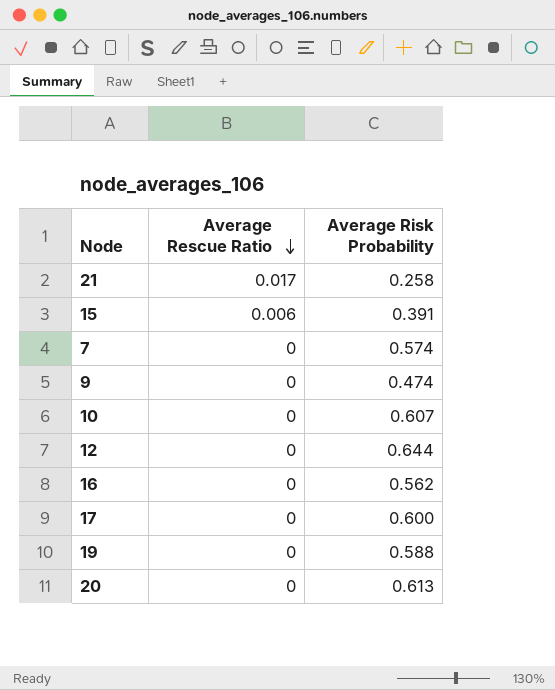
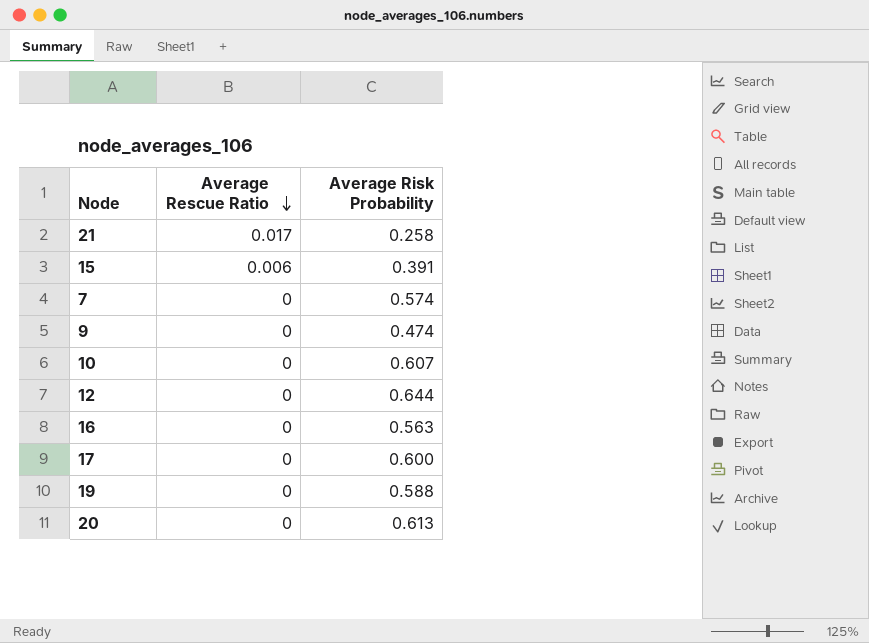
16 | Average Risk Probability: 0.562 -> 0.563

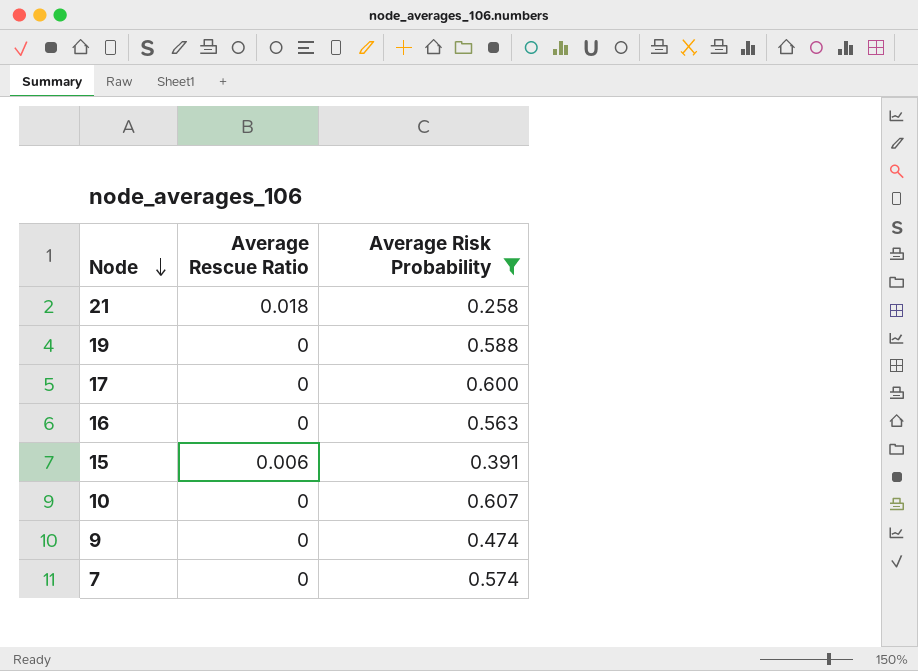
filter: none -> Average Risk Probability <= 0.607
row order: Average Rescue Ratio descending -> Node descending
21 | Average Rescue Ratio: 0.017 -> 0.018

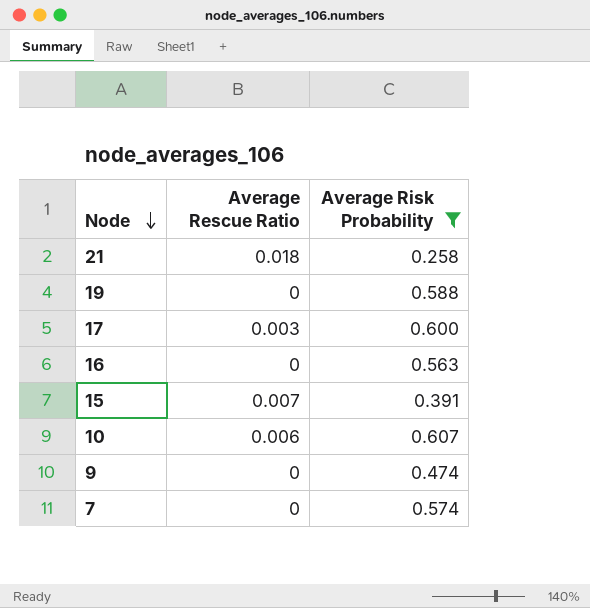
17 | Average Rescue Ratio: 0 -> 0.003
15 | Average Rescue Ratio: 0.006 -> 0.007
10 | Average Rescue Ratio: 0 -> 0.006

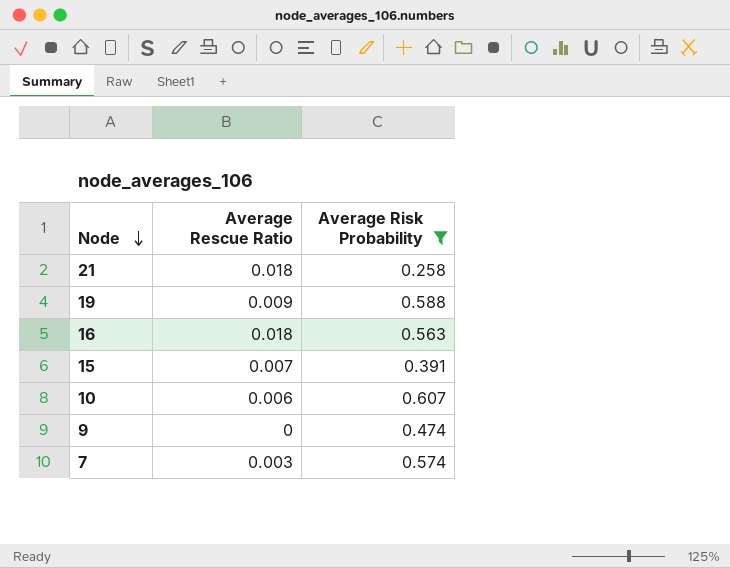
row 17: 0.003 | 0.600 -> none
19 | Average Rescue Ratio: 0 -> 0.009
16 | Average Rescue Ratio: 0 -> 0.018
7 | Average Rescue Ratio: 0 -> 0.003

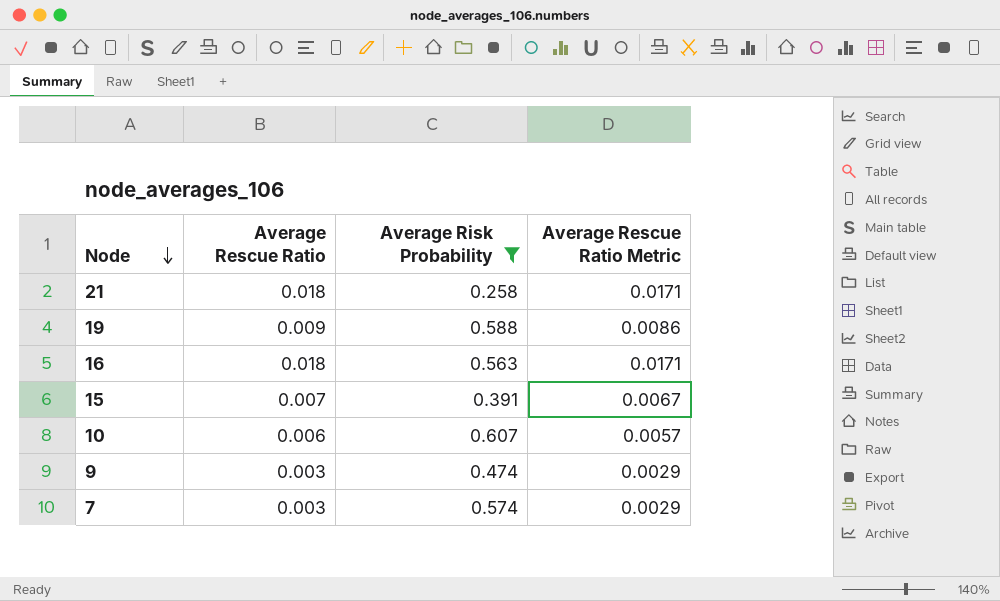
column Average Rescue Ratio Metric | formula: none -> [Average Rescue Ratio] * 0.95
9 | Average Rescue Ratio: 0 -> 0.003

